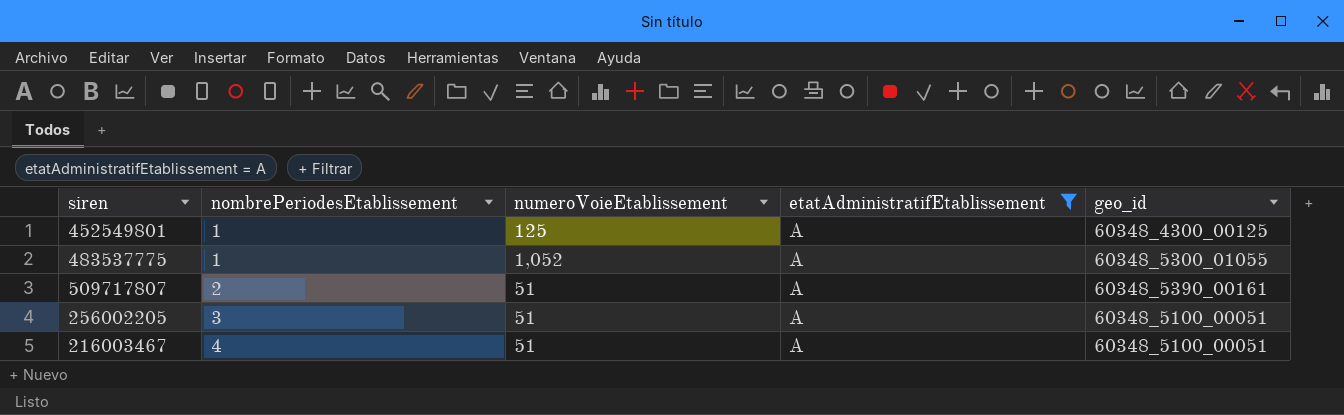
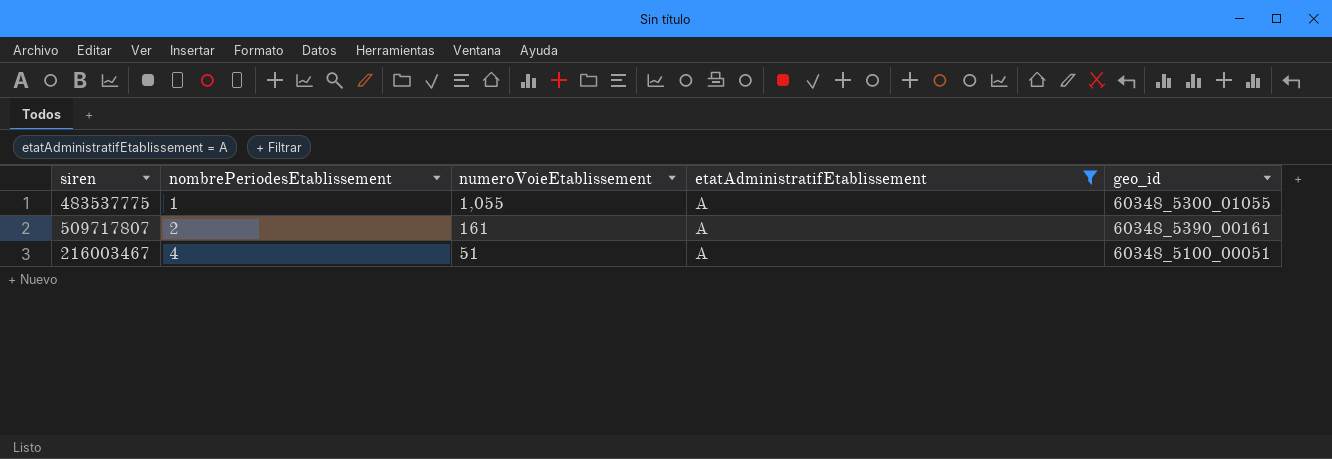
row 452549801: 1 | 125 | A | 60348_4300_00125 -> none
row 256002205: 3 | 51 | A | 60348_5100_00051 -> none
483537775 | numeroVoieEtablissement: 1,052 -> 1,055
509717807 | numeroVoieEtablissement: 51 -> 161

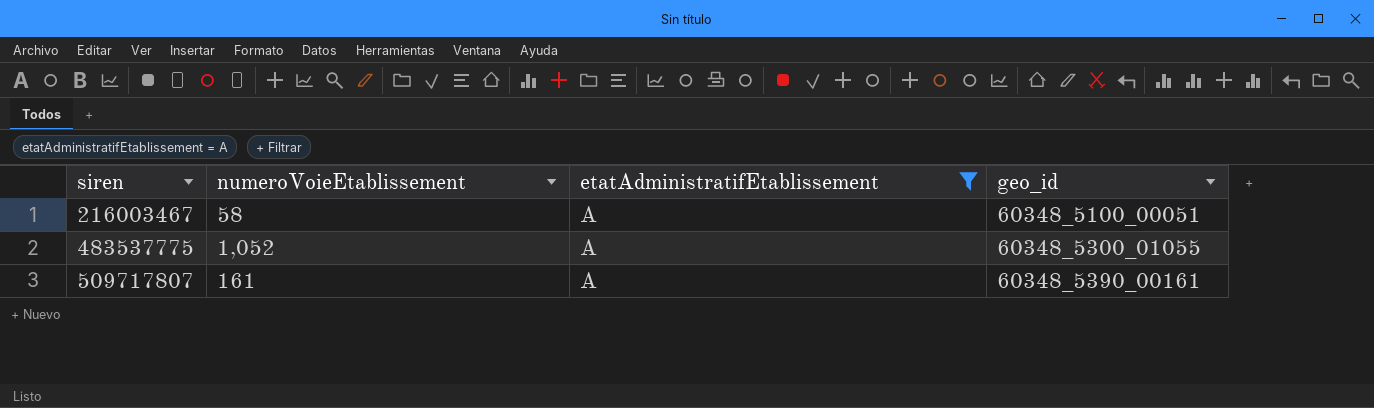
row order: nombrePeriodesEtablissement ascending -> siren ascending
column nombrePeriodesEtablissement | position: 2 -> none
216003467 | numeroVoieEtablissement: 51 -> 58
483537775 | numeroVoieEtablissement: 1,055 -> 1,052

